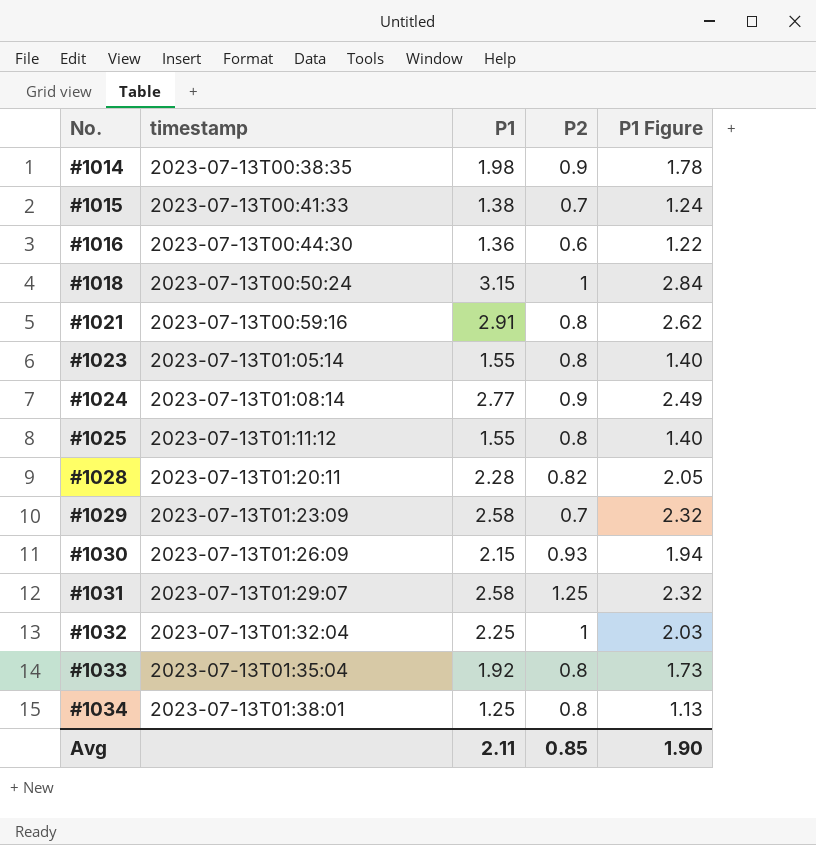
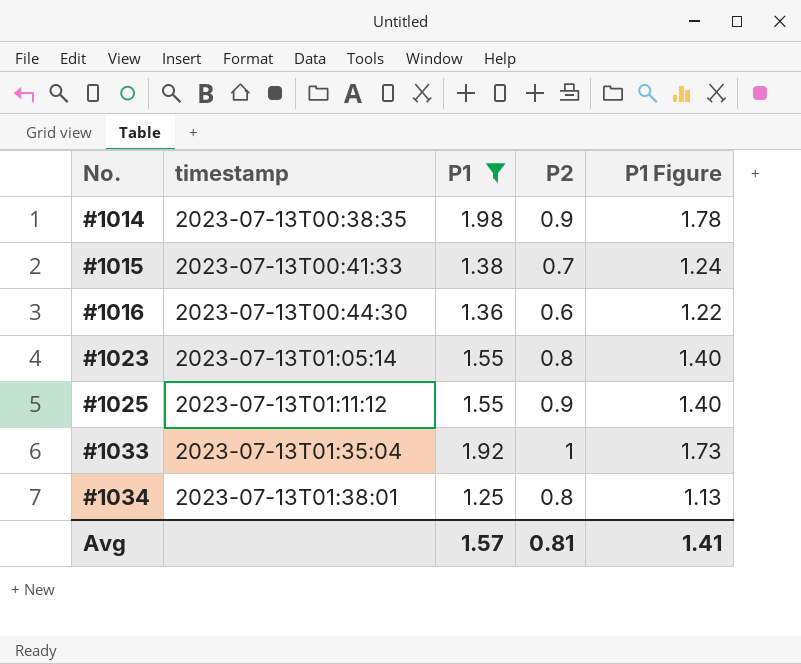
filter: none -> P1 <= 1.98
#1025 | P2: 0.8 -> 0.9
#1033 | P2: 0.8 -> 1
Avg | P1: 2.11 -> 1.57
Avg | P2: 0.85 -> 0.81
Avg | P1 Figure: 1.90 -> 1.41

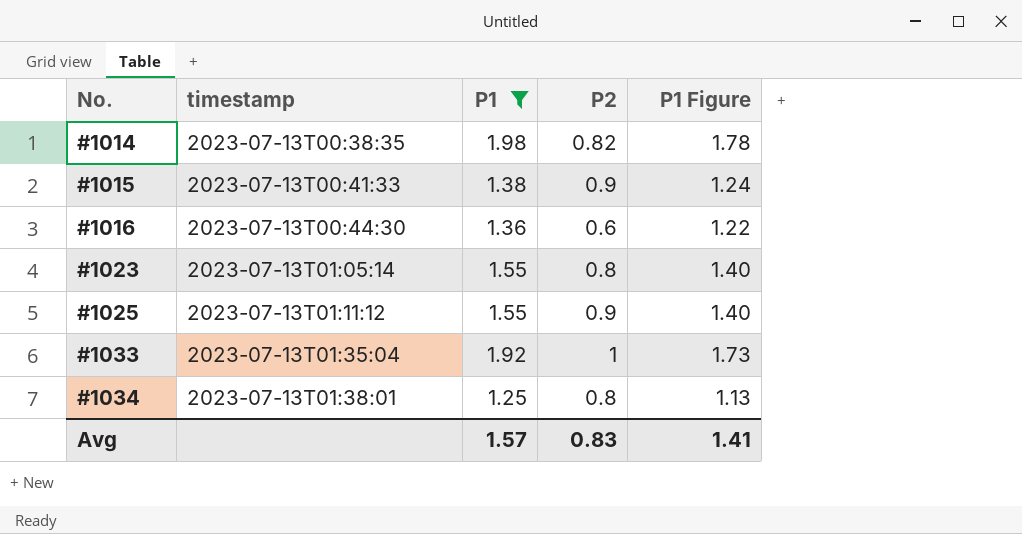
#1014 | P2: 0.9 -> 0.82
#1015 | P2: 0.7 -> 0.9
Avg | P2: 0.81 -> 0.83

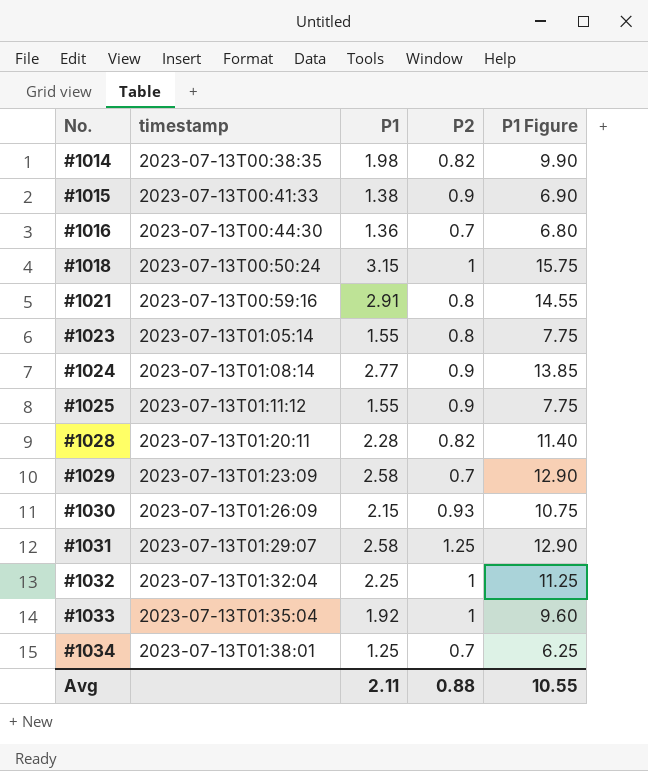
filter: P1 <= 1.98 -> none
column P1 Figure | formula: [P1] * 0.9 -> [P1] * 5
#1016 | P2: 0.6 -> 0.7
#1034 | P2: 0.8 -> 0.7
Avg | P1: 1.57 -> 2.11
Avg | P2: 0.83 -> 0.88
Avg | P1 Figure: 1.41 -> 10.55

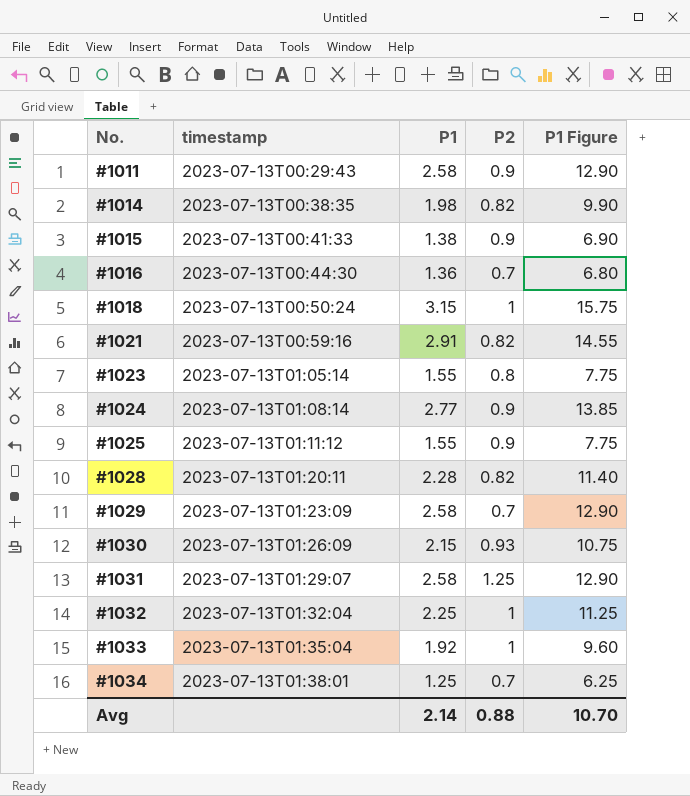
row #1011: none -> 2023-07-13T00:29:43 | 2.58 | 0.9 | 12.90
#1021 | P2: 0.8 -> 0.82
Avg | P1: 2.11 -> 2.14
Avg | P1 Figure: 10.55 -> 10.70

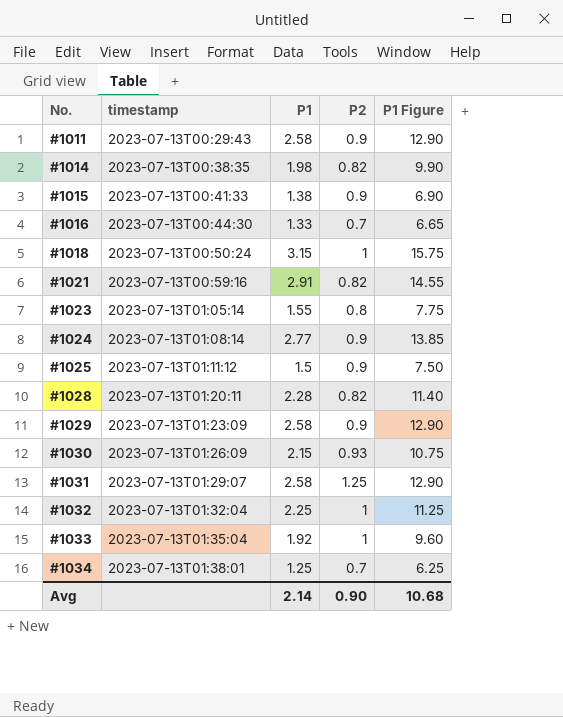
#1016 | P1: 1.36 -> 1.33
#1016 | P1 Figure: 6.80 -> 6.65
#1025 | P1: 1.55 -> 1.5
#1025 | P1 Figure: 7.75 -> 7.50
#1029 | P2: 0.7 -> 0.9
Avg | P2: 0.88 -> 0.90
Avg | P1 Figure: 10.70 -> 10.68

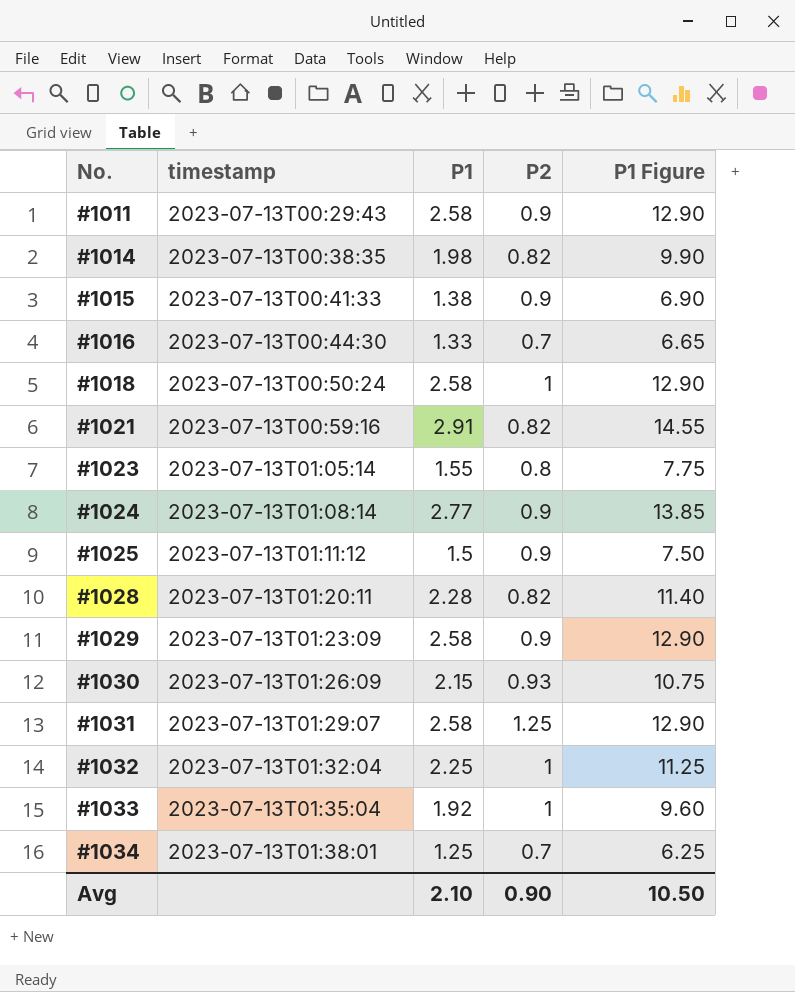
#1018 | P1: 3.15 -> 2.58
#1018 | P1 Figure: 15.75 -> 12.90
Avg | P1: 2.14 -> 2.10
Avg | P1 Figure: 10.68 -> 10.50

